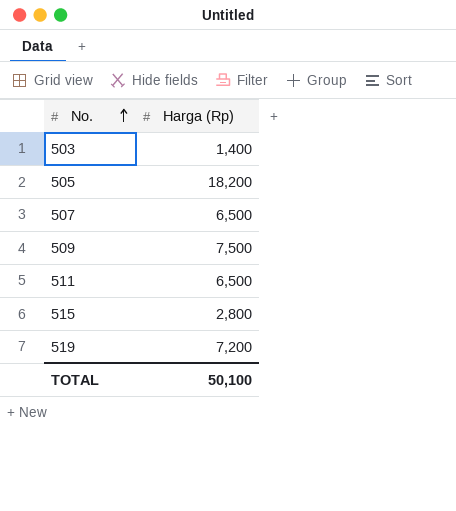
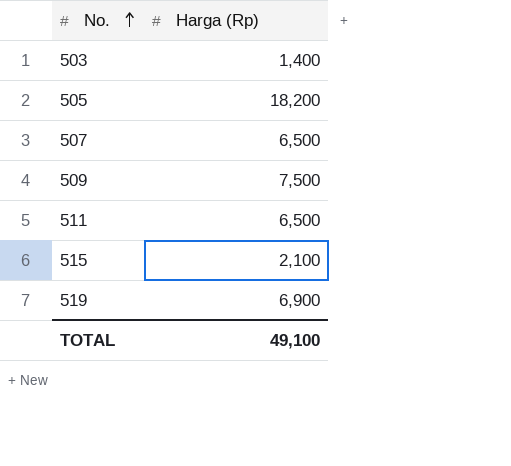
515 | Harga (Rp): 2,800 -> 2,100
519 | Harga (Rp): 7,200 -> 6,900
TOTAL | Harga (Rp): 50,100 -> 49,100

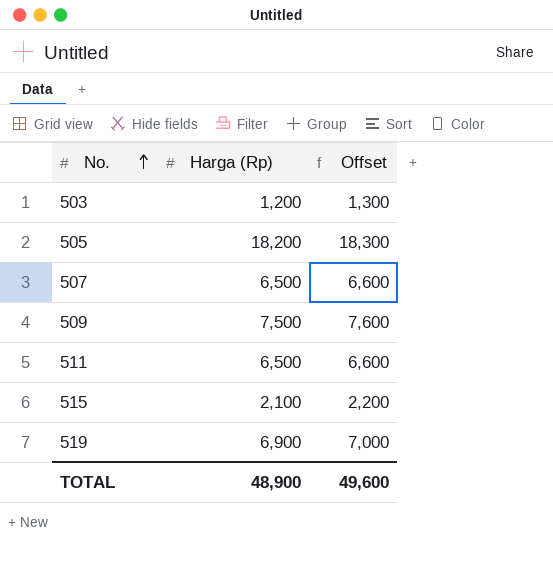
column Offset | formula: none -> [Harga (Rp)] + 100
503 | Harga (Rp): 1,400 -> 1,200
TOTAL | Harga (Rp): 49,100 -> 48,900

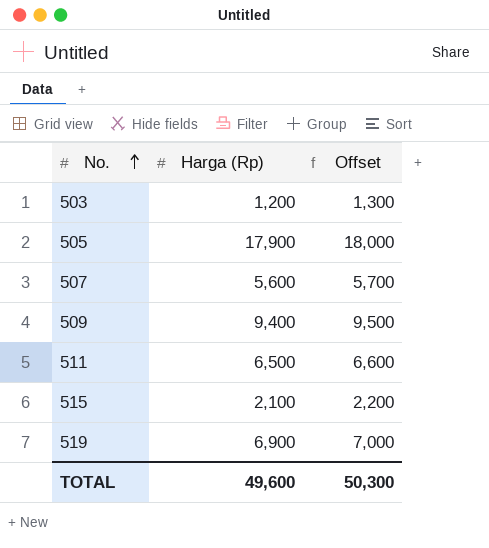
505 | Harga (Rp): 18,200 -> 17,900
505 | Offset: 18,300 -> 18,000
507 | Harga (Rp): 6,500 -> 5,600
507 | Offset: 6,600 -> 5,700
509 | Harga (Rp): 7,500 -> 9,400
509 | Offset: 7,600 -> 9,500
TOTAL | Harga (Rp): 48,900 -> 49,600
TOTAL | Offset: 49,600 -> 50,300

